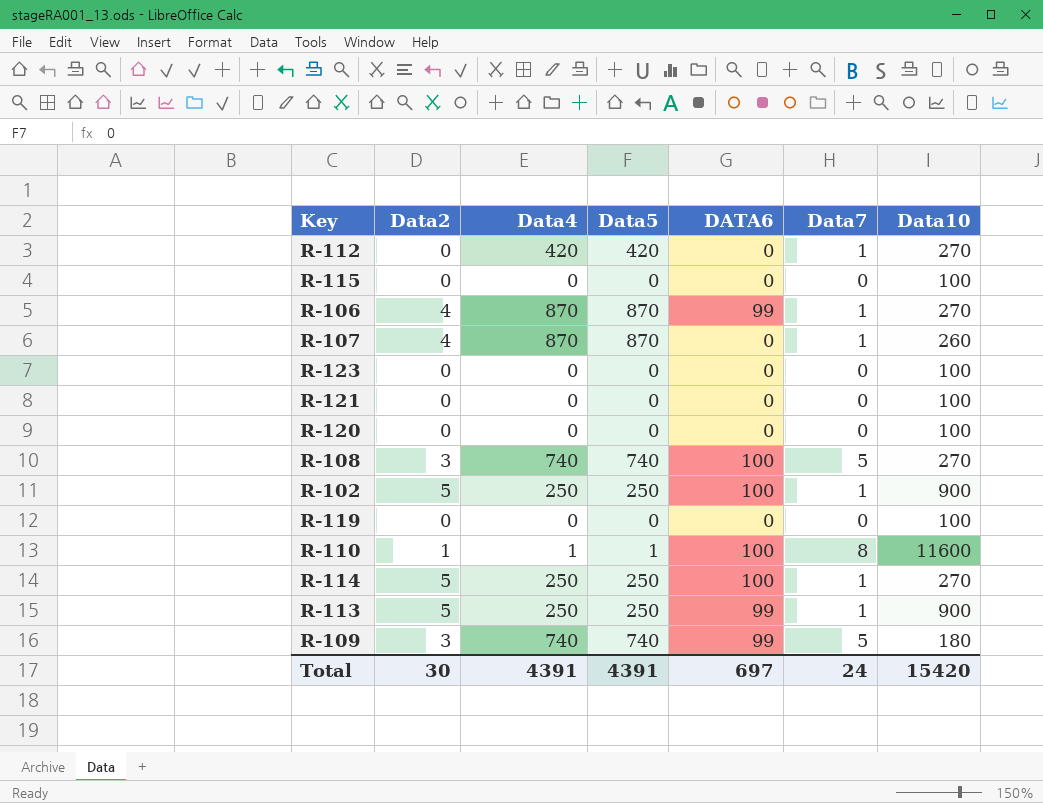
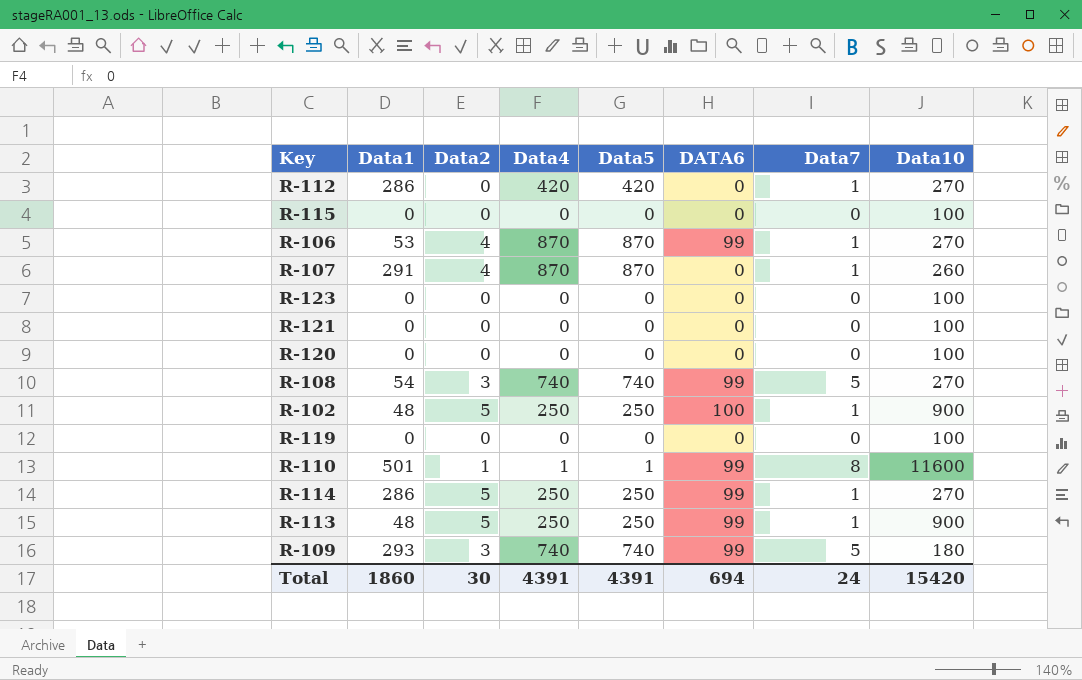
column Data1 | position: none -> 2
R-108 | DATA6: 100 -> 99
R-110 | DATA6: 100 -> 99
R-114 | DATA6: 100 -> 99
Total | DATA6: 697 -> 694

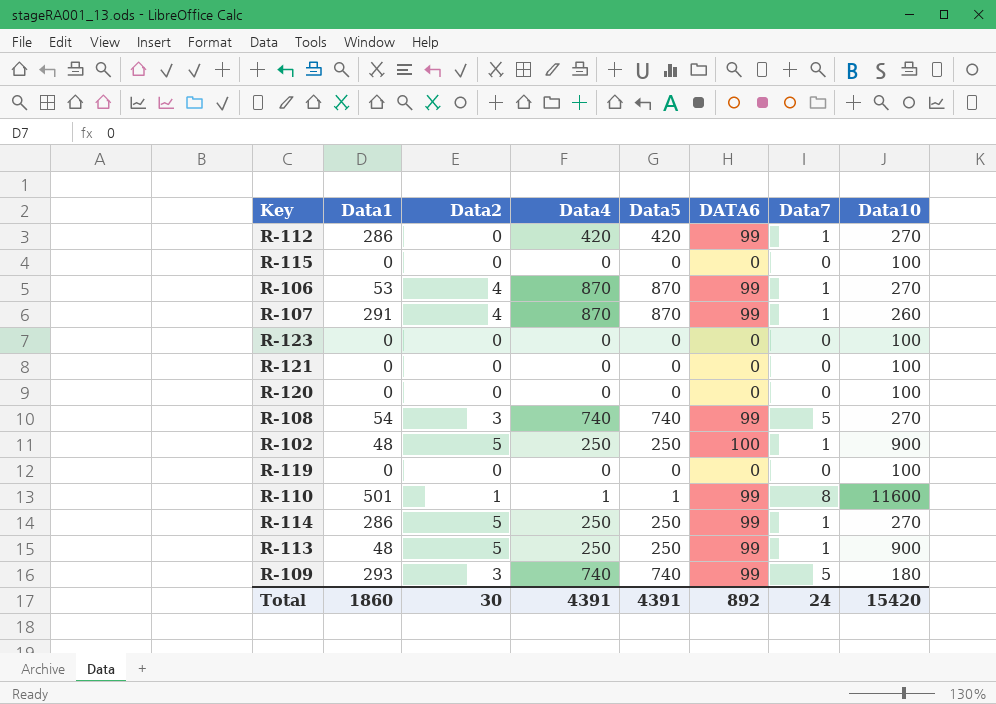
R-112 | DATA6: 0 -> 99
R-107 | DATA6: 0 -> 99
Total | DATA6: 694 -> 892

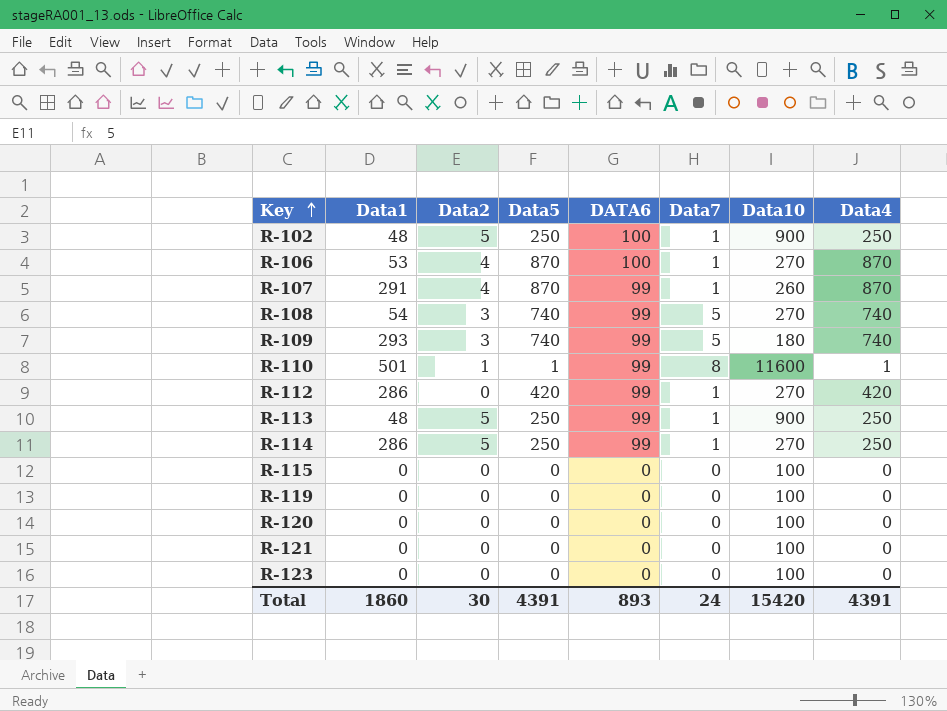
row order: none -> Key ascending
column Data4 | position: 4 -> 8
R-106 | DATA6: 99 -> 100
Total | DATA6: 892 -> 893

